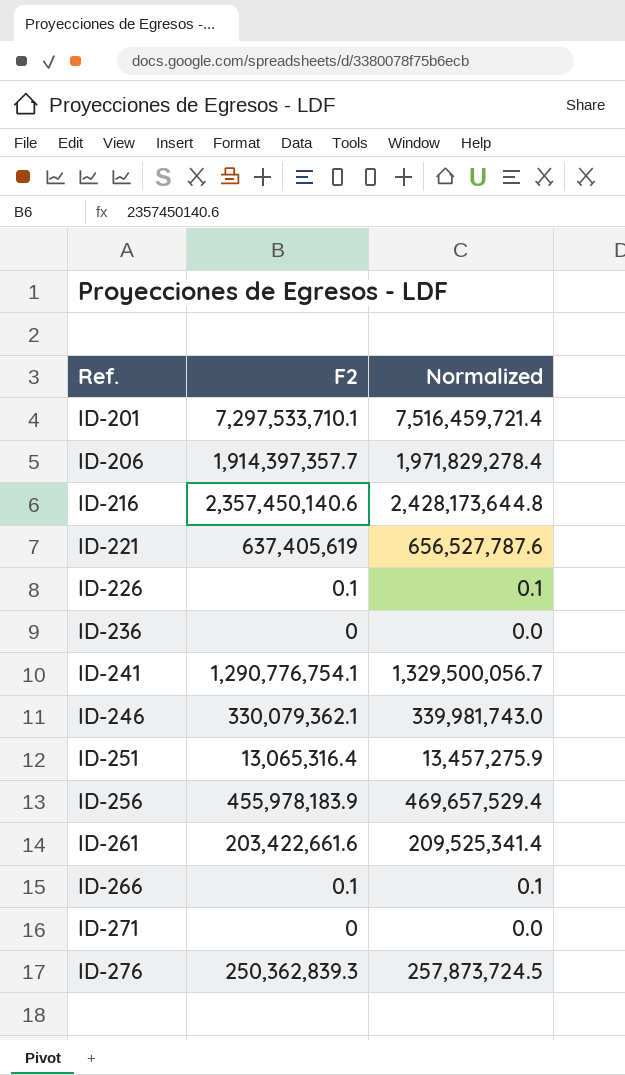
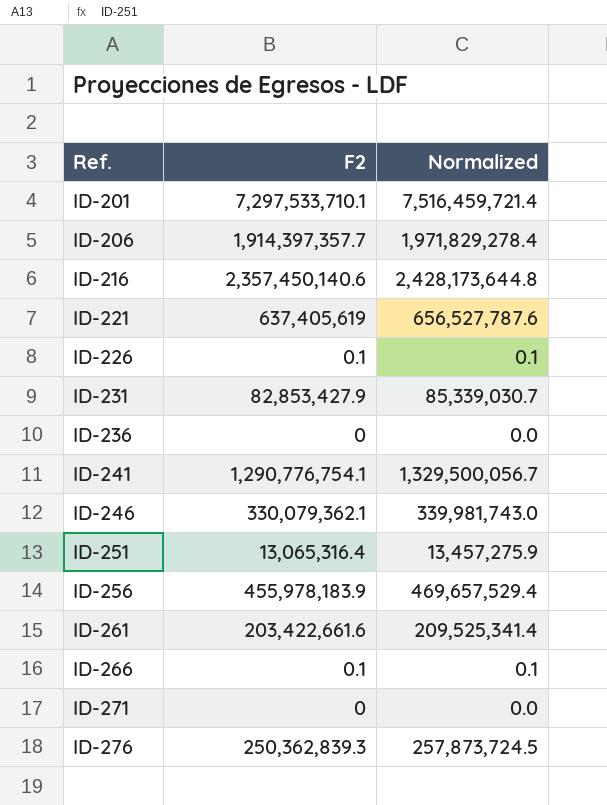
row ID-231: none -> 82,853,427.9 | 85,339,030.7

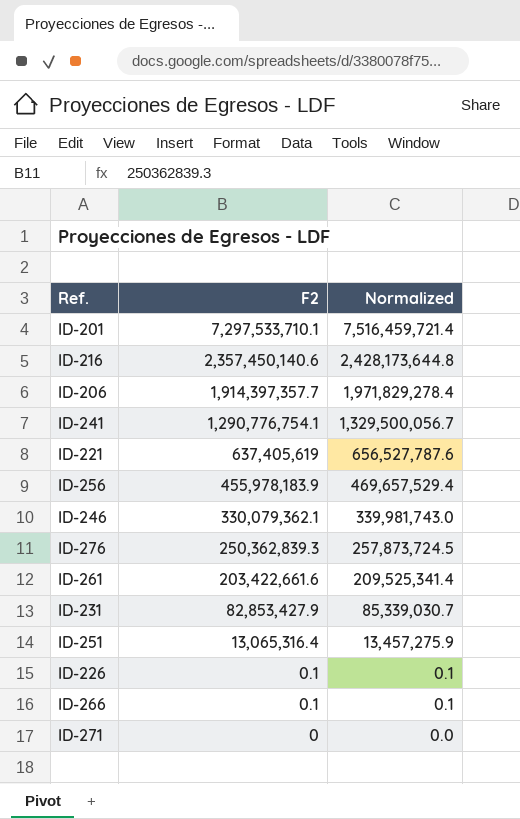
row order: Ref. ascending -> F2 descending
row ID-236: 0 | 0.0 -> none

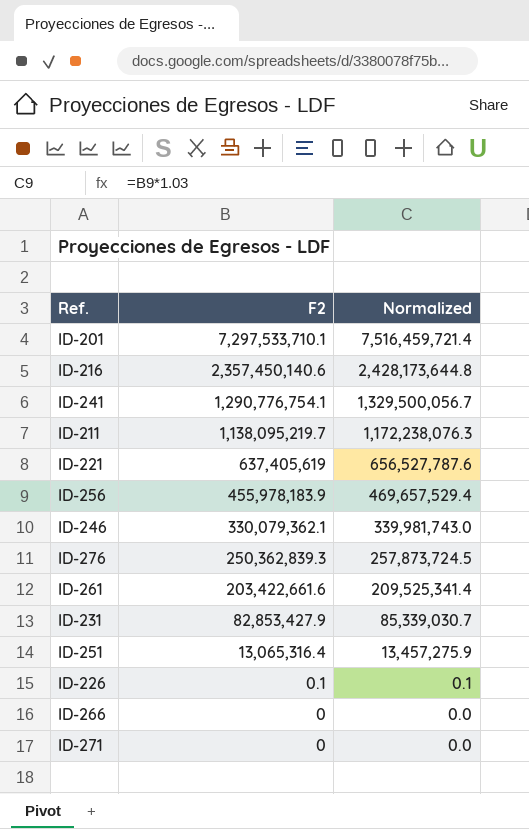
row ID-206: 1,914,397,357.7 | 1,971,829,278.4 -> none
row ID-211: none -> 1,138,095,219.7 | 1,172,238,076.3
ID-266 | F2: 0.1 -> 0
ID-266 | Normalized: 0.1 -> 0.0

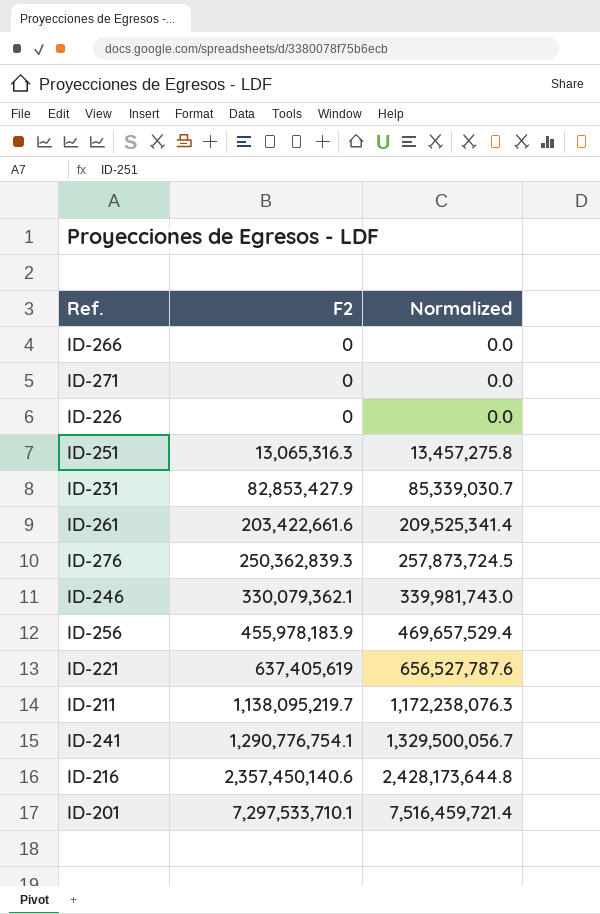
row order: F2 descending -> F2 ascending
ID-226 | F2: 0.1 -> 0
ID-226 | Normalized: 0.1 -> 0.0
ID-251 | F2: 13,065,316.4 -> 13,065,316.3
ID-251 | Normalized: 13,457,275.9 -> 13,457,275.8

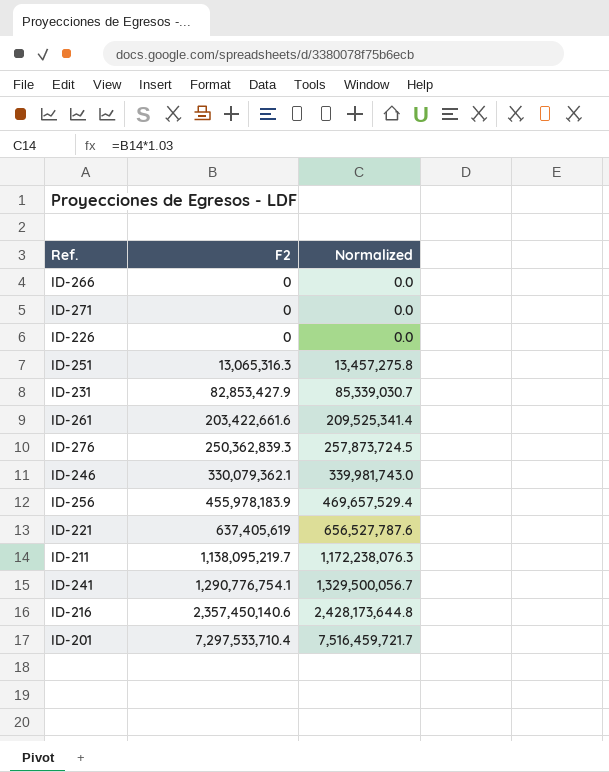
ID-201 | F2: 7,297,533,710.1 -> 7,297,533,710.4
ID-201 | Normalized: 7,516,459,721.4 -> 7,516,459,721.7

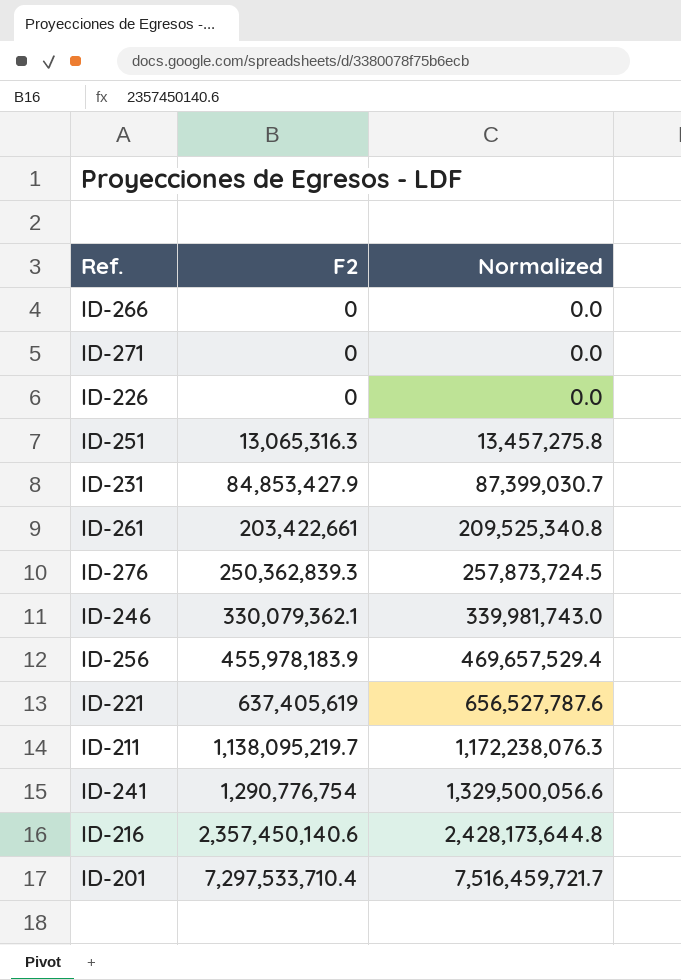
ID-231 | F2: 82,853,427.9 -> 84,853,427.9
ID-231 | Normalized: 85,339,030.7 -> 87,399,030.7
ID-261 | F2: 203,422,661.6 -> 203,422,661
ID-261 | Normalized: 209,525,341.4 -> 209,525,340.8
ID-241 | F2: 1,290,776,754.1 -> 1,290,776,754
ID-241 | Normalized: 1,329,500,056.7 -> 1,329,500,056.6

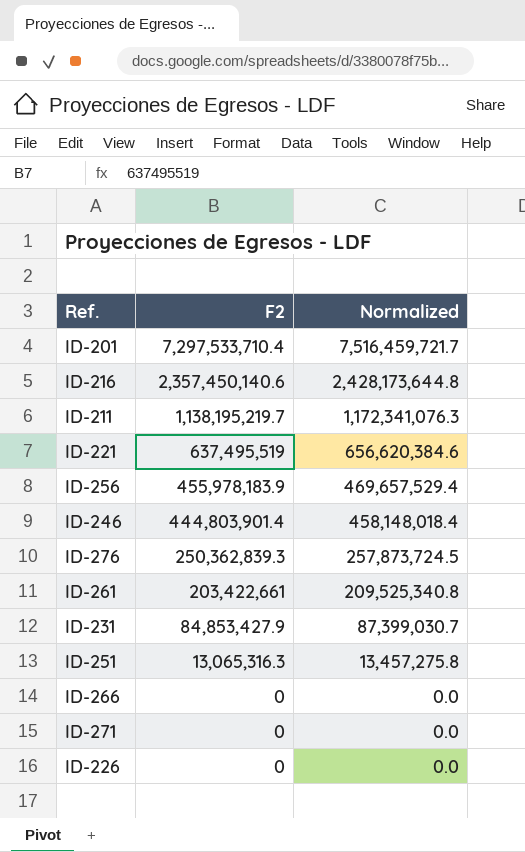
row order: F2 ascending -> F2 descending
row ID-241: 1,290,776,754 | 1,329,500,056.6 -> none
ID-211 | F2: 1,138,095,219.7 -> 1,138,195,219.7
ID-211 | Normalized: 1,172,238,076.3 -> 1,172,341,076.3
ID-221 | F2: 637,405,619 -> 637,495,519
ID-221 | Normalized: 656,527,787.6 -> 656,620,384.6
ID-246 | F2: 330,079,362.1 -> 444,803,901.4
ID-246 | Normalized: 339,981,743.0 -> 458,148,018.4

